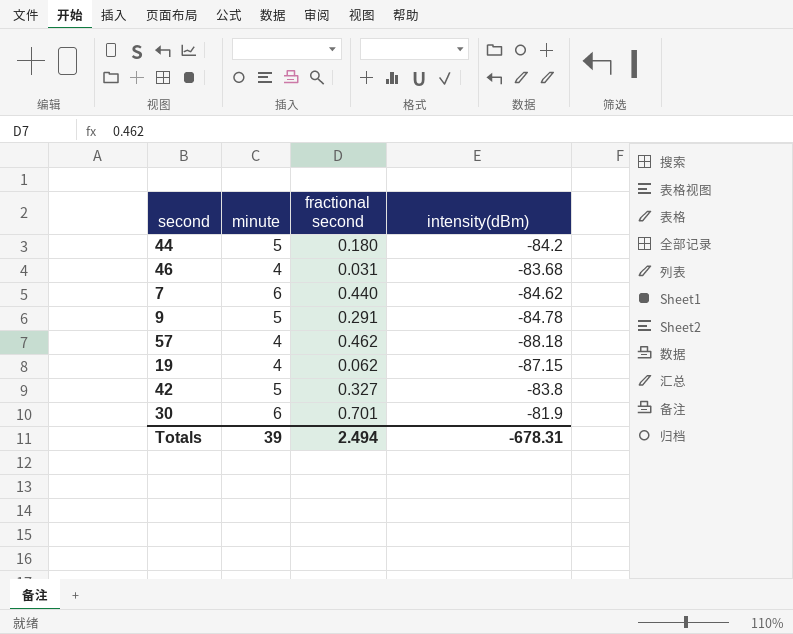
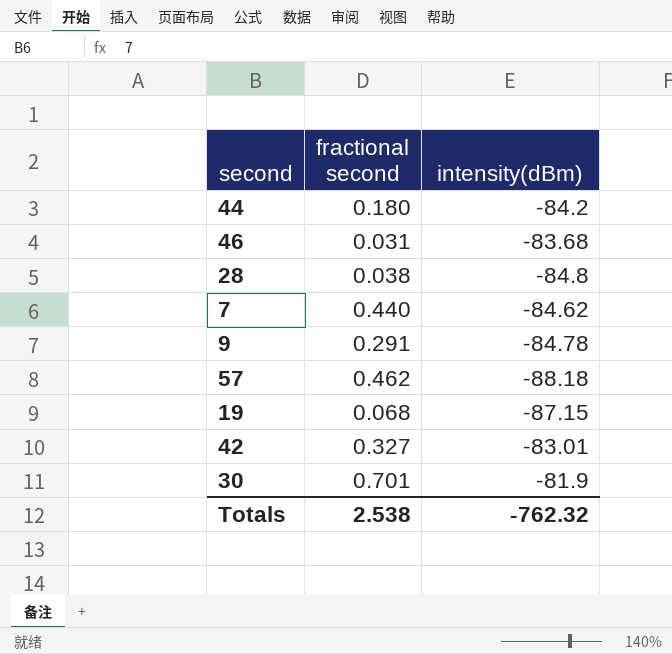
column minute | position: 2 -> none
row 28: none -> 0.038 | -84.8
19 | fractional second: 0.062 -> 0.068
42 | intensity(dBm): -83.8 -> -83.01
Totals | fractional second: 2.494 -> 2.538
Totals | intensity(dBm): -678.31 -> -762.32

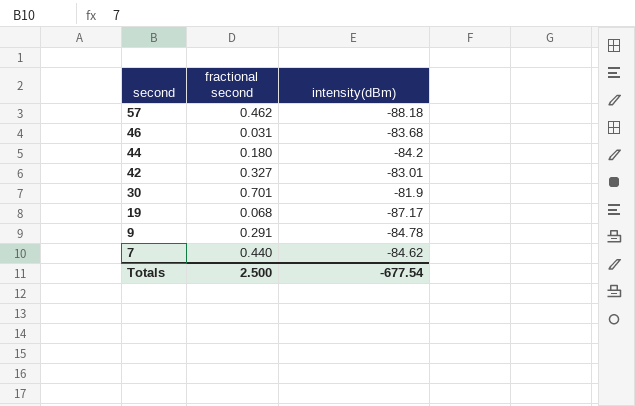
row order: none -> second descending
row 28: 0.038 | -84.8 -> none
19 | intensity(dBm): -87.15 -> -87.17
Totals | fractional second: 2.538 -> 2.500
Totals | intensity(dBm): -762.32 -> -677.54

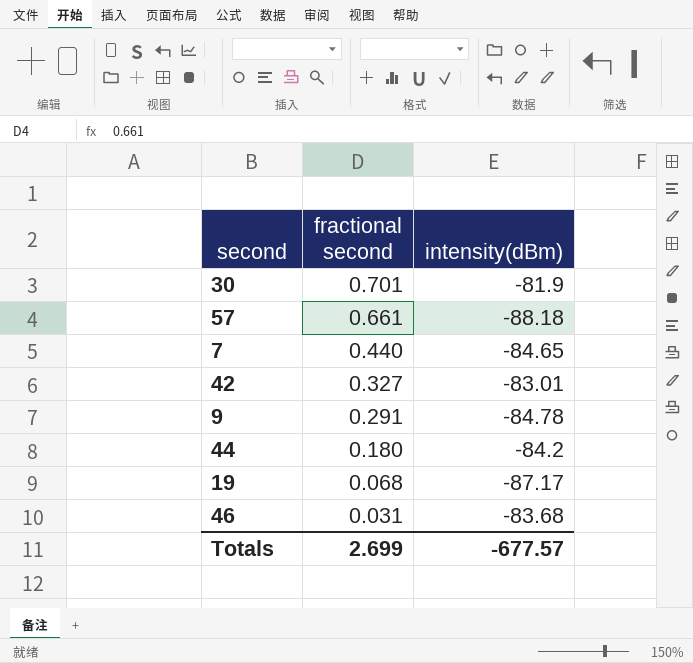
row order: second descending -> fractional second descending
57 | fractional second: 0.462 -> 0.661
7 | intensity(dBm): -84.62 -> -84.65
Totals | fractional second: 2.500 -> 2.699
Totals | intensity(dBm): -677.54 -> -677.57

